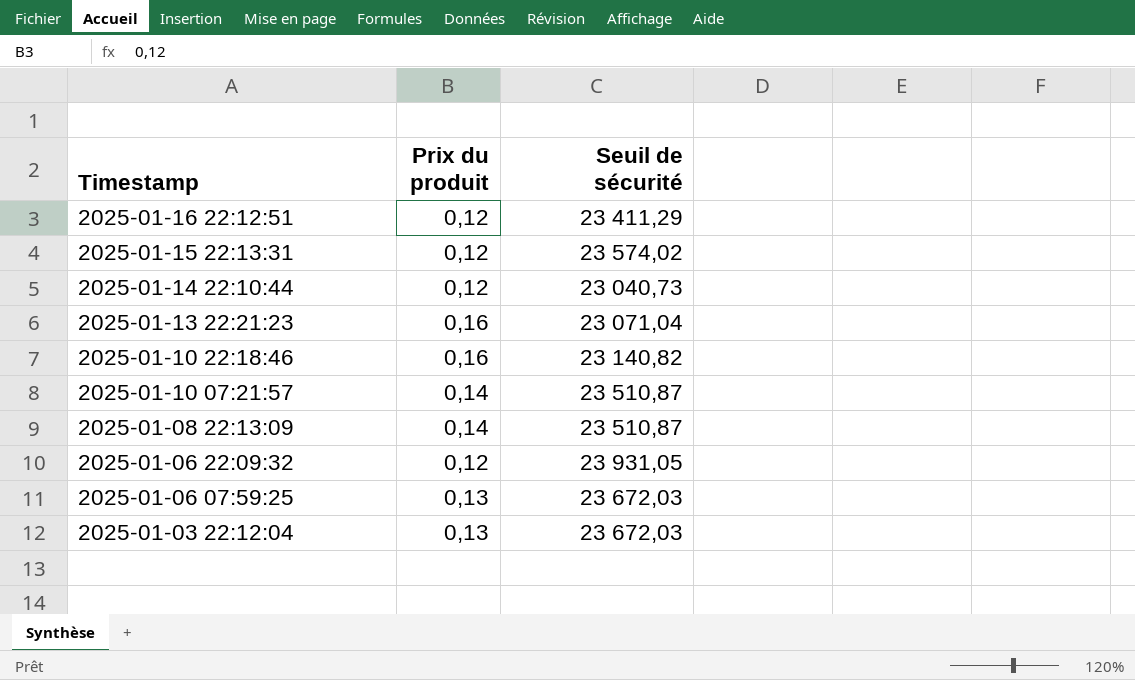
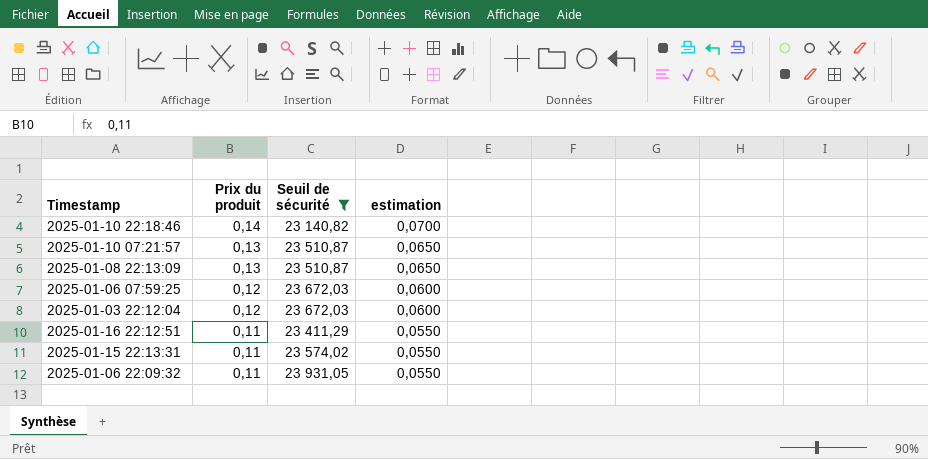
filter: none -> Seuil de sécurité >= 23 140,82
row order: Timestamp descending -> Prix du produit descending
column estimation | formula: none -> [Prix du produit] * 0,5
2025-01-10 22:18:46 | Prix du produit: 0,16 -> 0,14
2025-01-10 07:21:57 | Prix du produit: 0,14 -> 0,13
2025-01-08 22:13:09 | Prix du produit: 0,14 -> 0,13
2025-01-06 07:59:25 | Prix du produit: 0,13 -> 0,12
2025-01-03 22:12:04 | Prix du produit: 0,13 -> 0,12
2025-01-16 22:12:51 | Prix du produit: 0,12 -> 0,11
2025-01-15 22:13:31 | Prix du produit: 0,12 -> 0,11
2025-01-06 22:09:32 | Prix du produit: 0,12 -> 0,11

